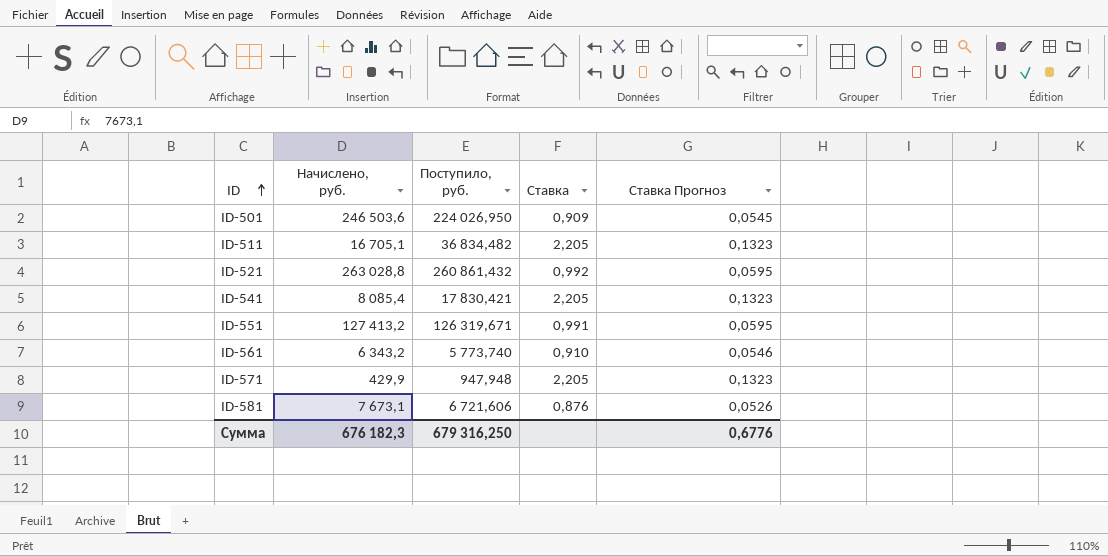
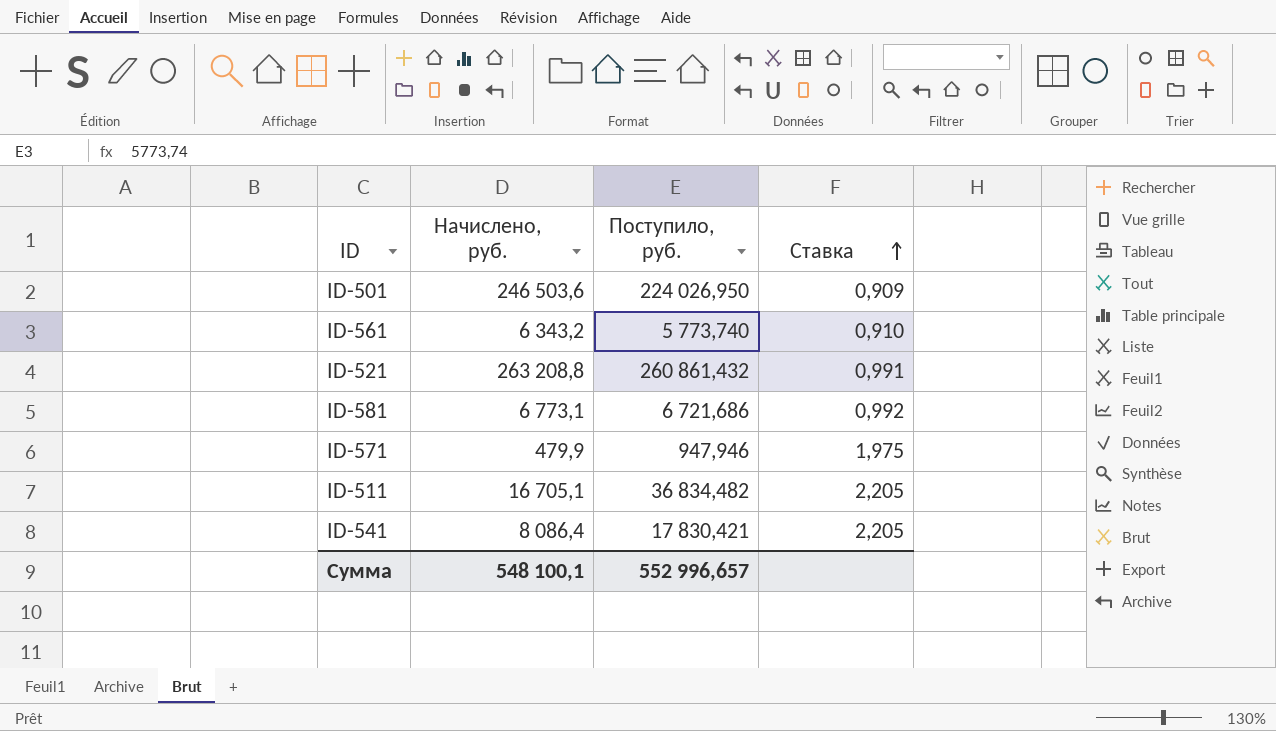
row order: ID ascending -> Ставка ascending
column Ставка Прогноз | formula: [Ставка] * 0,06 -> none
row ID-551: 127 413,2 | 126 319,671 | 0,991 | 0,0595 -> none
ID-521 | Начислено, руб.: 263 028,8 -> 263 208,8
ID-521 | Ставка: 0,992 -> 0,991
ID-581 | Начислено, руб.: 7 673,1 -> 6 773,1
ID-581 | Поступило, руб.: 6 721,606 -> 6 721,686
ID-581 | Ставка: 0,876 -> 0,992
ID-571 | Начислено, руб.: 429,9 -> 479,9
ID-571 | Поступило, руб.: 947,948 -> 947,946
ID-571 | Ставка: 2,205 -> 1,975
ID-541 | Начислено, руб.: 8 085,4 -> 8 086,4
Сумма | Начислено, руб.: 676 182,3 -> 548 100,1
Сумма | Поступило, руб.: 679 316,250 -> 552 996,657

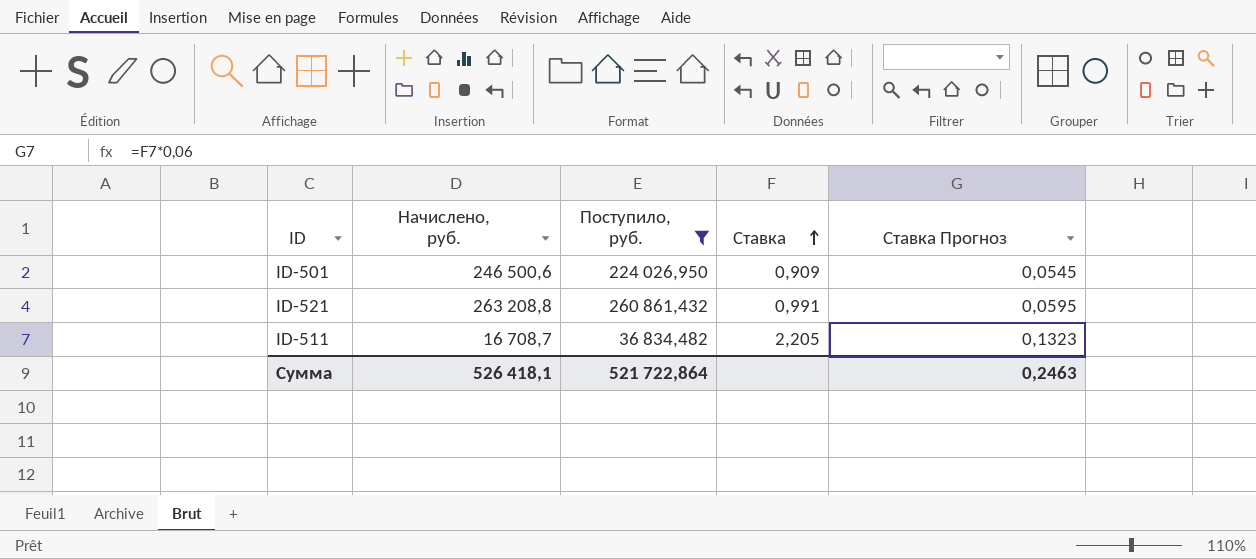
filter: none -> Поступило, руб. >= 36 834,482
column Ставка Прогноз | formula: none -> [Ставка] * 0,06
ID-501 | Начислено, руб.: 246 503,6 -> 246 500,6
ID-511 | Начислено, руб.: 16 705,1 -> 16 708,7
Сумма | Начислено, руб.: 548 100,1 -> 526 418,1
Сумма | Поступило, руб.: 552 996,657 -> 521 722,864

